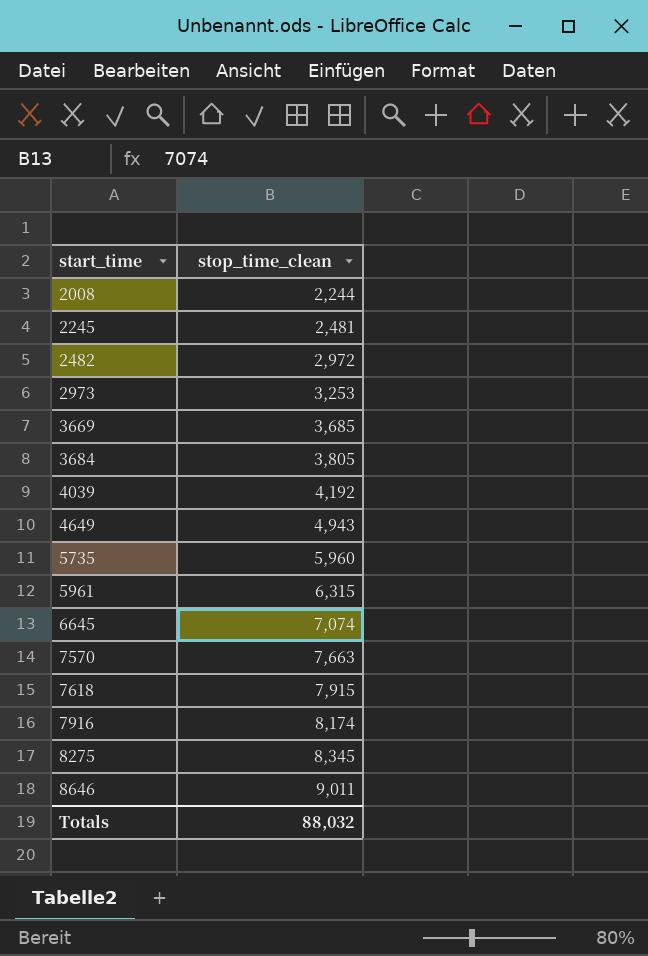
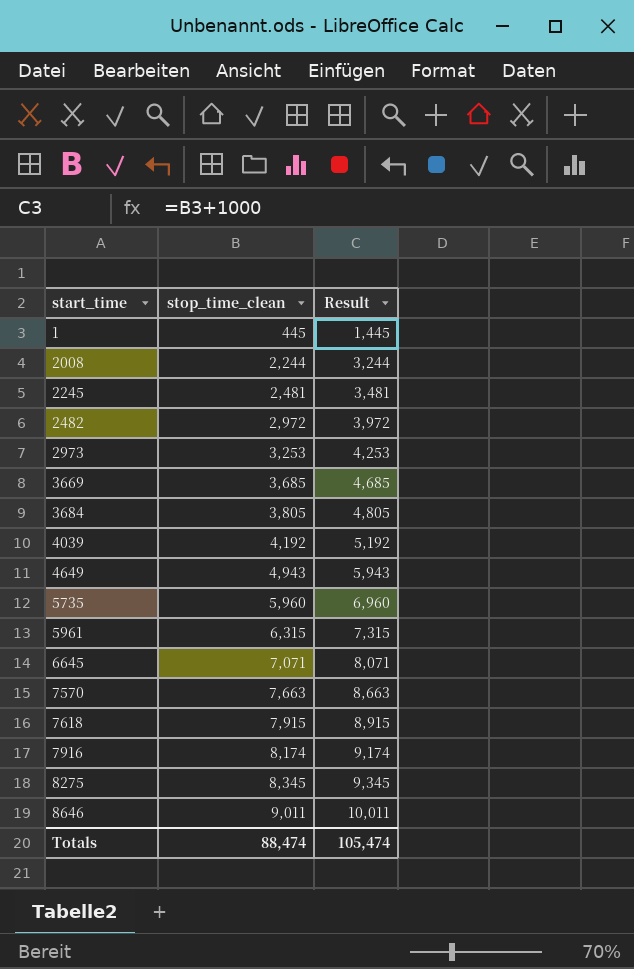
column Result | formula: none -> [stop_time_clean] + 1000
row 1: none -> 445 | 1,445
6645 | stop_time_clean: 7,074 -> 7,071
Totals | stop_time_clean: 88,032 -> 88,474

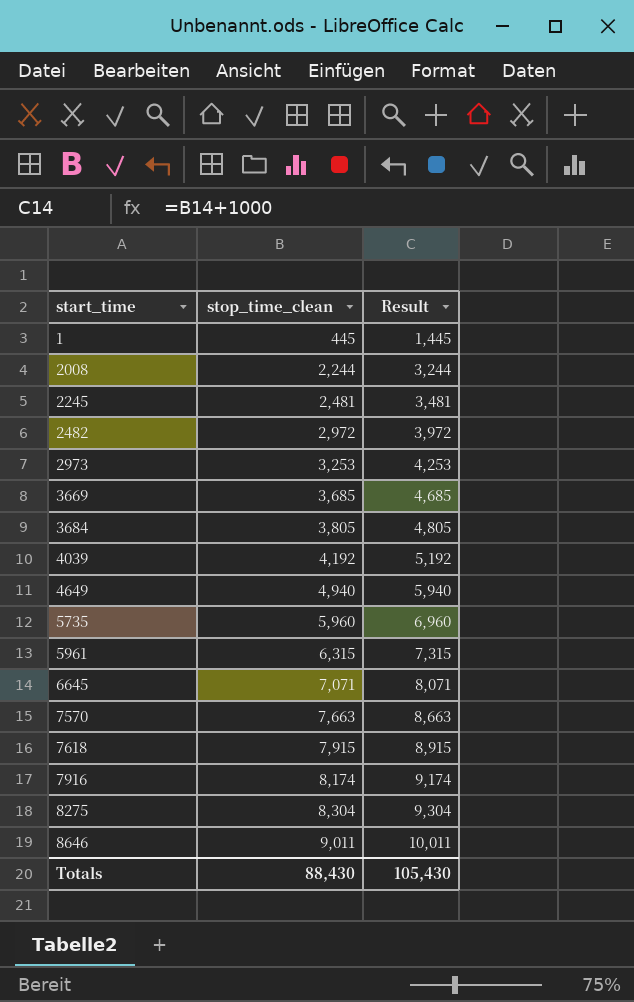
4649 | stop_time_clean: 4,943 -> 4,940
4649 | Result: 5,943 -> 5,940
8275 | stop_time_clean: 8,345 -> 8,304
8275 | Result: 9,345 -> 9,304
Totals | stop_time_clean: 88,474 -> 88,430
Totals | Result: 105,474 -> 105,430

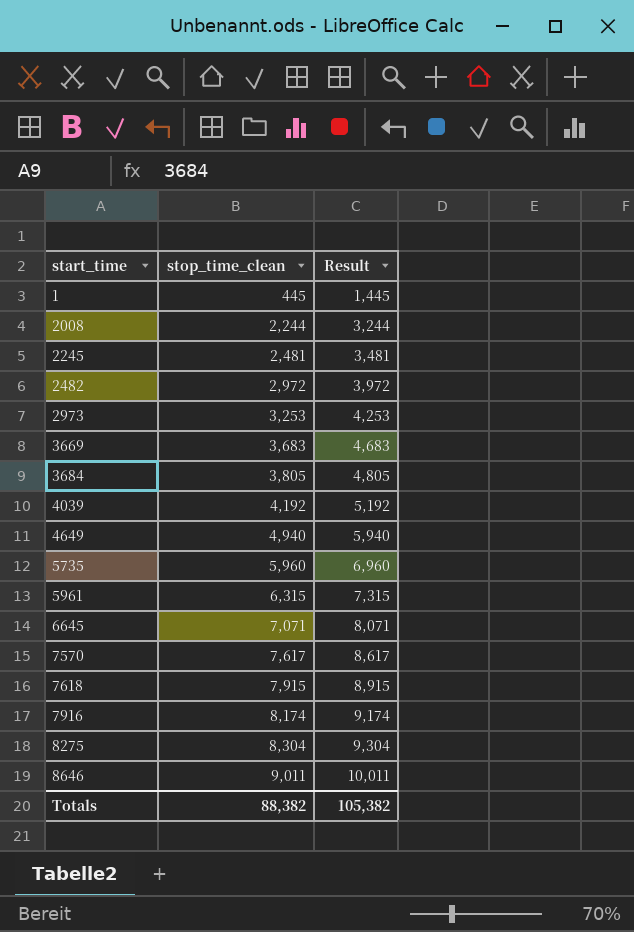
3669 | stop_time_clean: 3,685 -> 3,683
3669 | Result: 4,685 -> 4,683
7570 | stop_time_clean: 7,663 -> 7,617
7570 | Result: 8,663 -> 8,617
Totals | stop_time_clean: 88,430 -> 88,382
Totals | Result: 105,430 -> 105,382

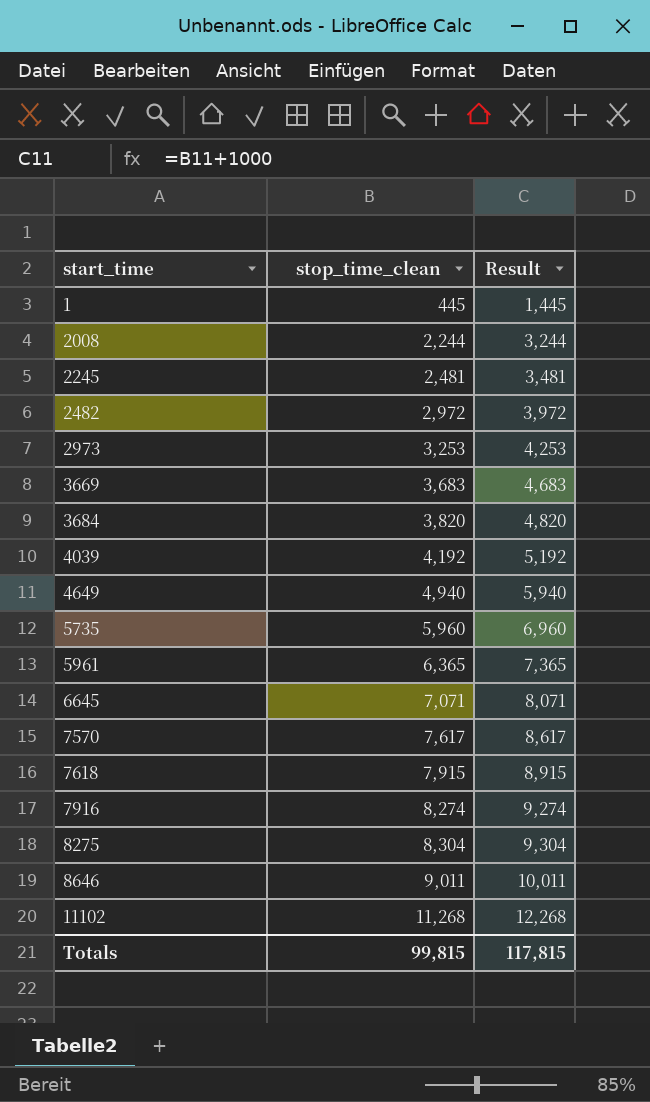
3684 | stop_time_clean: 3,805 -> 3,820
3684 | Result: 4,805 -> 4,820
5961 | stop_time_clean: 6,315 -> 6,365
5961 | Result: 7,315 -> 7,365
7916 | stop_time_clean: 8,174 -> 8,274
7916 | Result: 9,174 -> 9,274
row 11102: none -> 11,268 | 12,268
Totals | stop_time_clean: 88,382 -> 99,815
Totals | Result: 105,382 -> 117,815

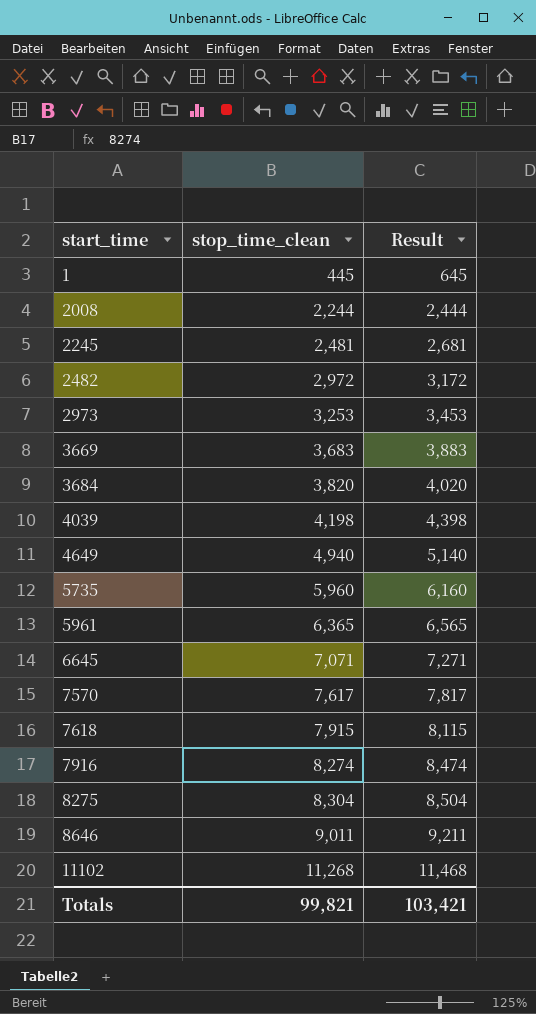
column Result | formula: [stop_time_clean] + 1000 -> [stop_time_clean] + 200
4039 | stop_time_clean: 4,192 -> 4,198
Totals | stop_time_clean: 99,815 -> 99,821
Totals | Result: 117,815 -> 103,421

